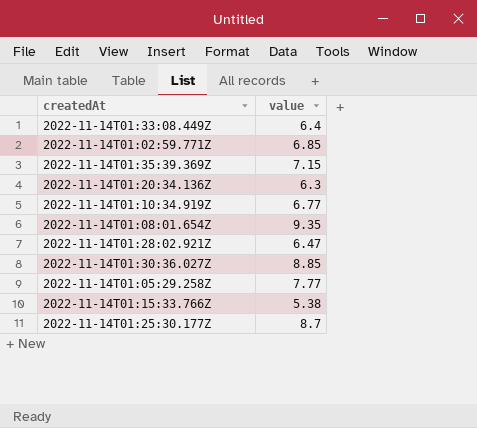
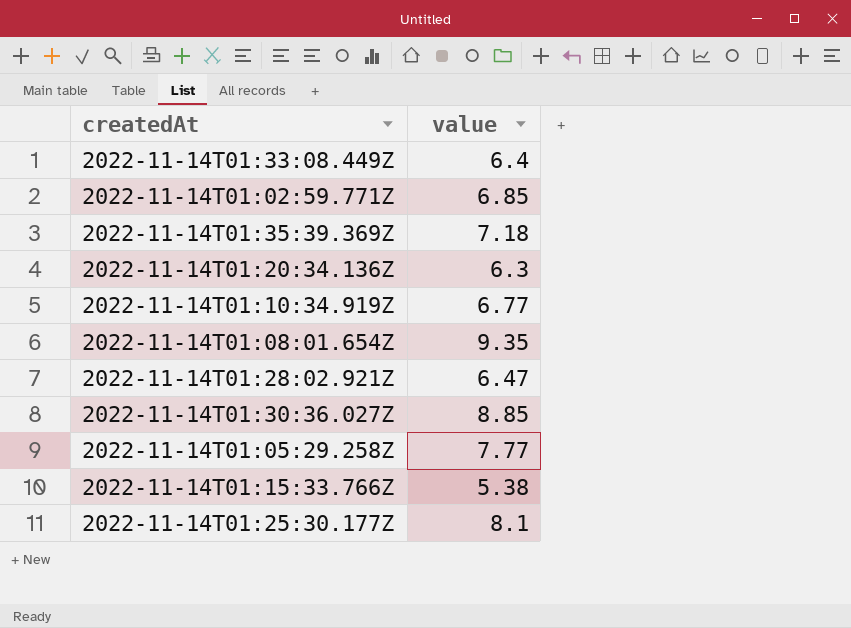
2022-11-14T01:35:39.369Z | value: 7.15 -> 7.18
2022-11-14T01:25:30.177Z | value: 8.7 -> 8.1

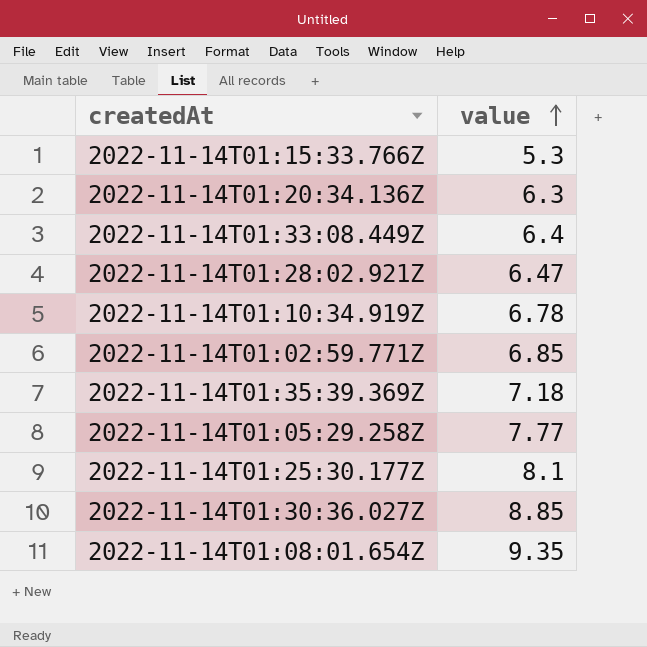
row order: none -> value ascending
2022-11-14T01:15:33.766Z | value: 5.38 -> 5.3
2022-11-14T01:10:34.919Z | value: 6.77 -> 6.78

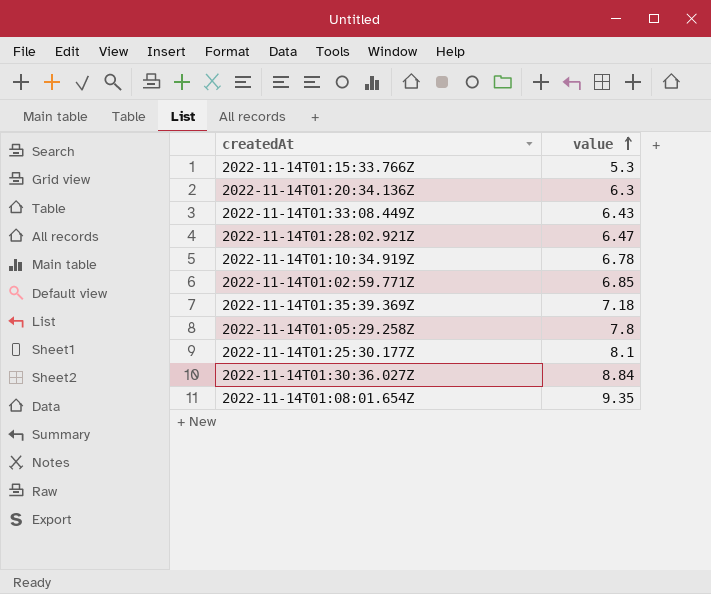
2022-11-14T01:33:08.449Z | value: 6.4 -> 6.43
2022-11-14T01:05:29.258Z | value: 7.77 -> 7.8
2022-11-14T01:30:36.027Z | value: 8.85 -> 8.84

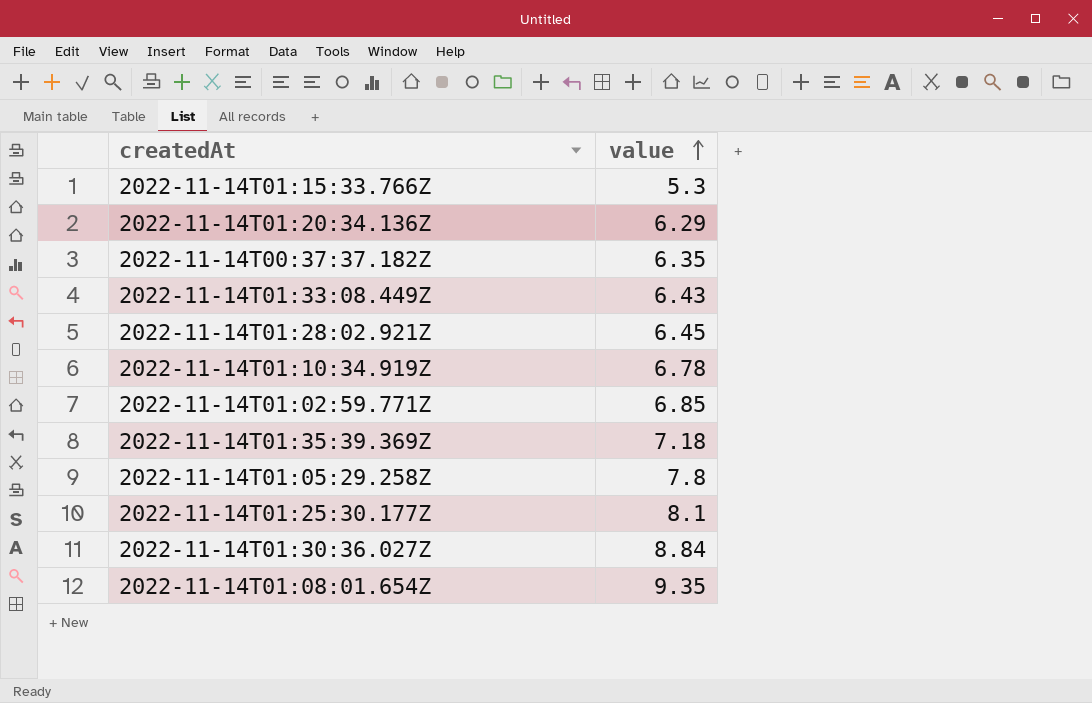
2022-11-14T01:20:34.136Z | value: 6.3 -> 6.29
row 2022-11-14T00:37:37.182Z: none -> 6.35
2022-11-14T01:28:02.921Z | value: 6.47 -> 6.45

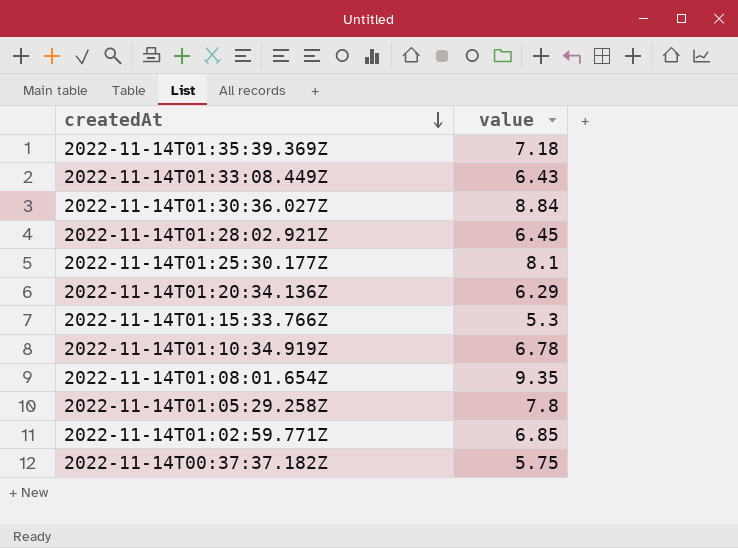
row order: value ascending -> createdAt descending
2022-11-14T00:37:37.182Z | value: 6.35 -> 5.75

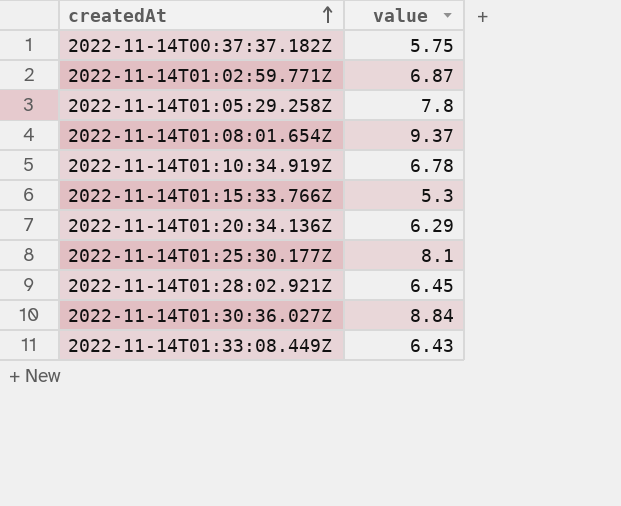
row order: createdAt descending -> createdAt ascending
row 2022-11-14T01:35:39.369Z: 7.18 -> none
2022-11-14T01:02:59.771Z | value: 6.85 -> 6.87
2022-11-14T01:08:01.654Z | value: 9.35 -> 9.37

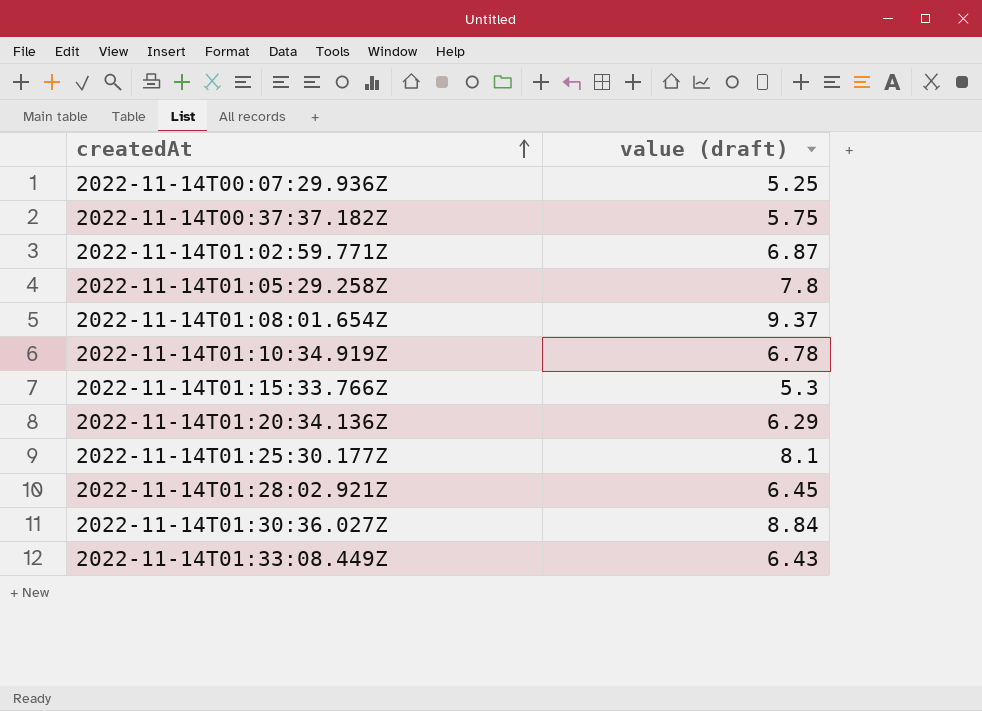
column name: value -> value (draft)
row 2022-11-14T00:07:29.936Z: none -> 5.25

